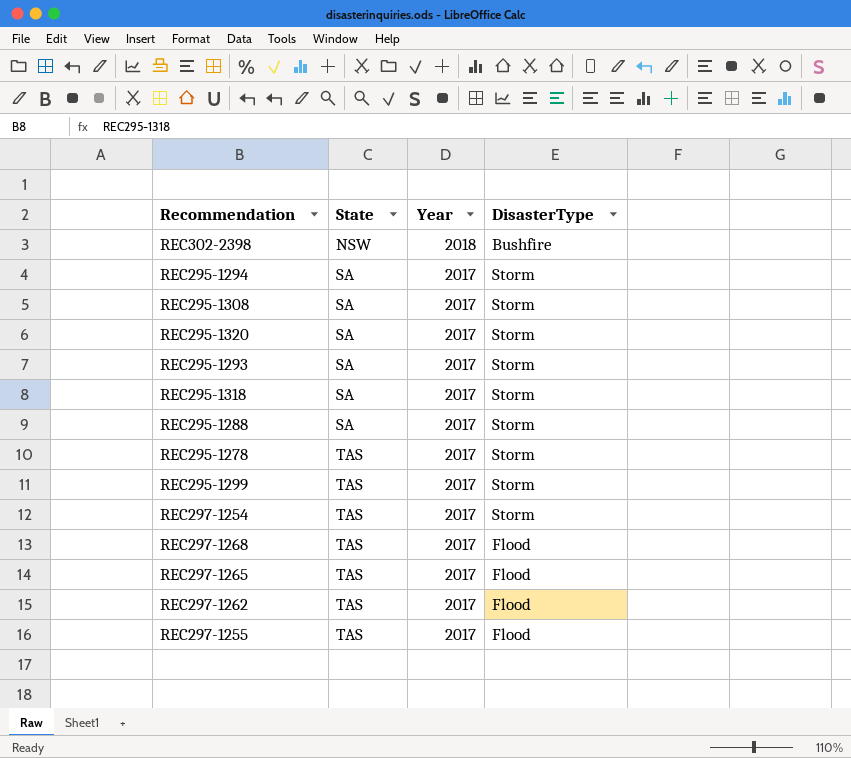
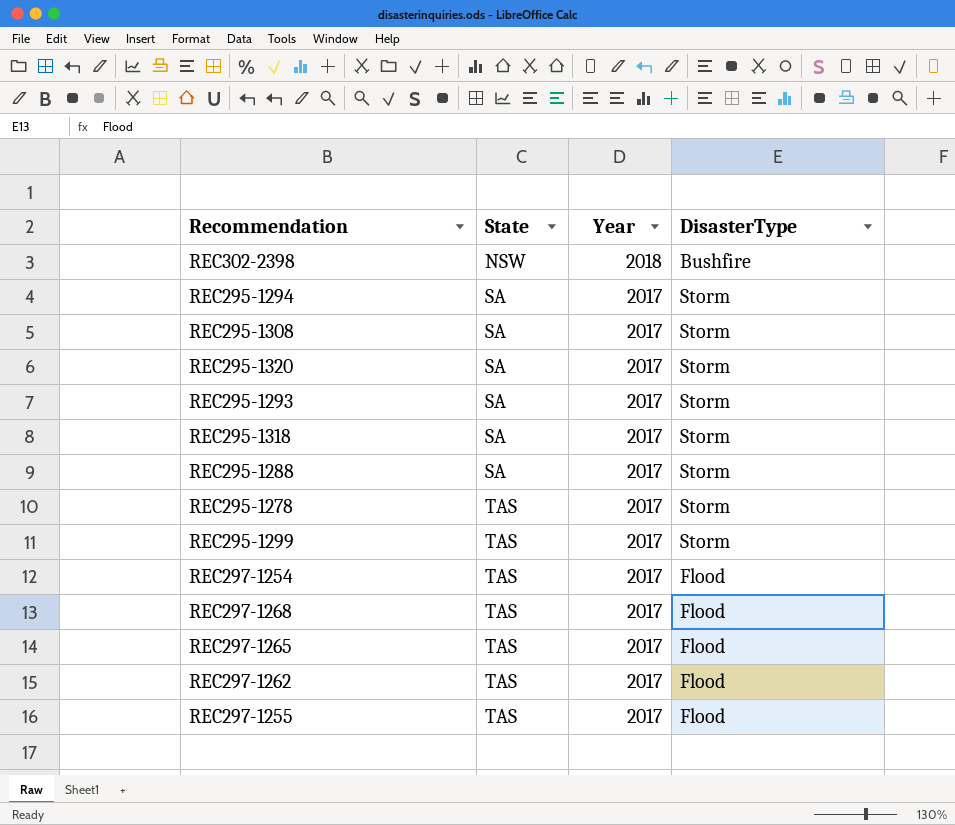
REC297-1254 | DisasterType: Storm -> Flood

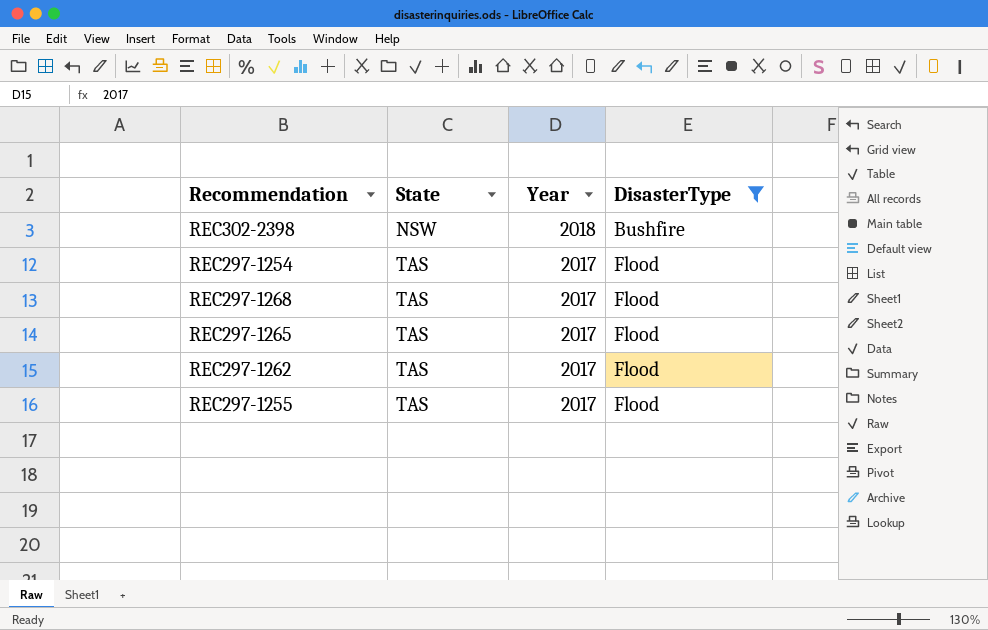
filter: none -> DisasterType != Storm

